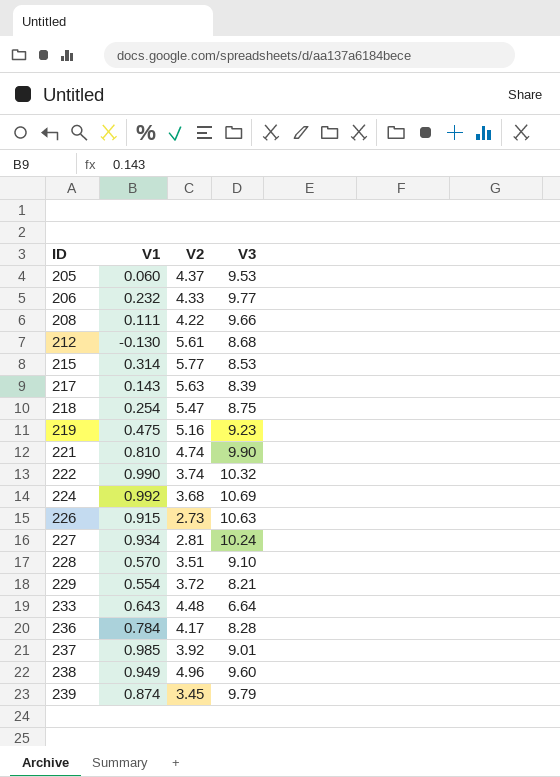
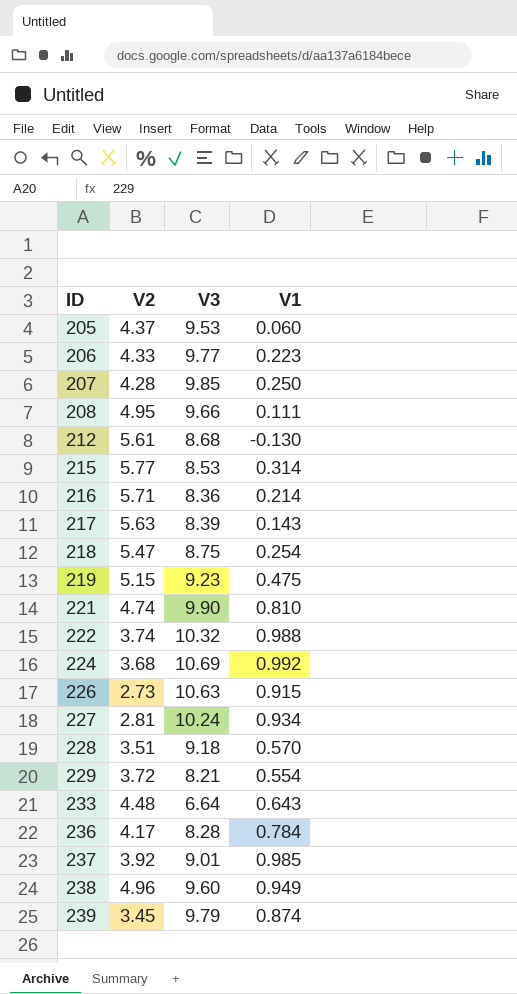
column V1 | position: 2 -> 4
206 | V1: 0.232 -> 0.223
row 207: none -> 4.28 | 9.85 | 0.250
208 | V2: 4.22 -> 4.95
row 216: none -> 5.71 | 8.36 | 0.214
219 | V2: 5.16 -> 5.15
222 | V1: 0.990 -> 0.988
228 | V3: 9.10 -> 9.18

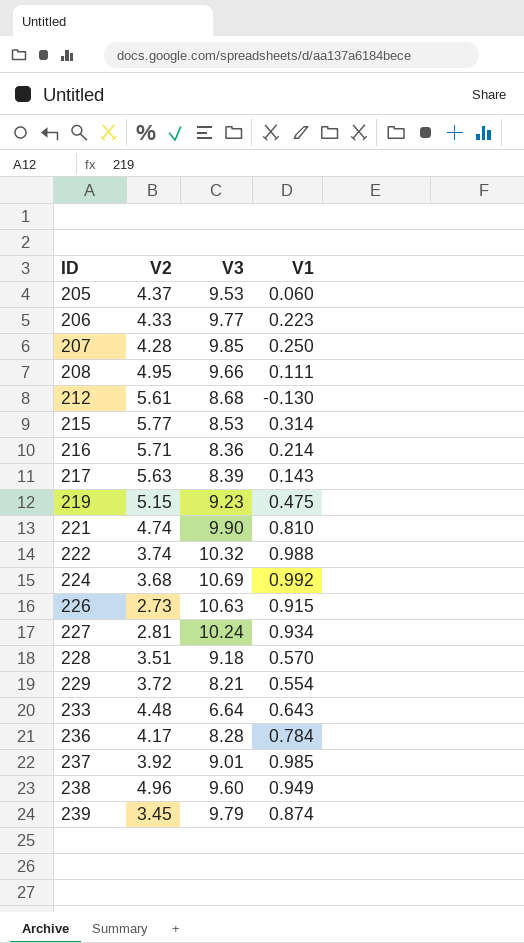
row 218: 5.47 | 8.75 | 0.254 -> none

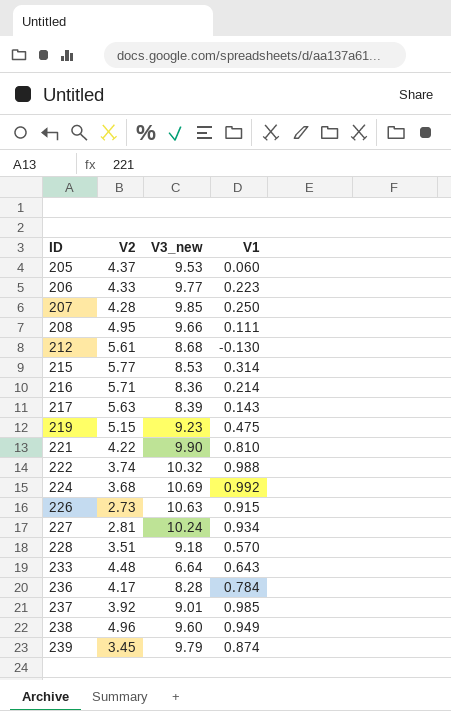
column name: V3 -> V3_new
row 229: 3.72 | 8.21 | 0.554 -> none
221 | V2: 4.74 -> 4.22

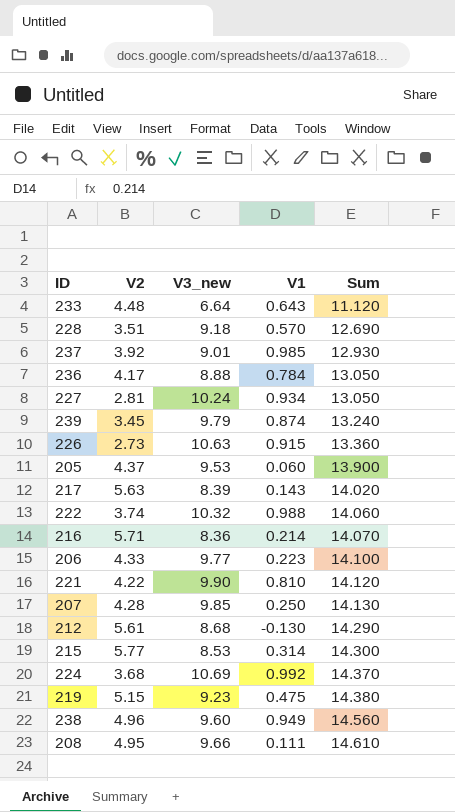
row order: ID ascending -> Sum ascending
column Sum | formula: none -> [V2] + [V3_new]
236 | V3_new: 8.28 -> 8.88

